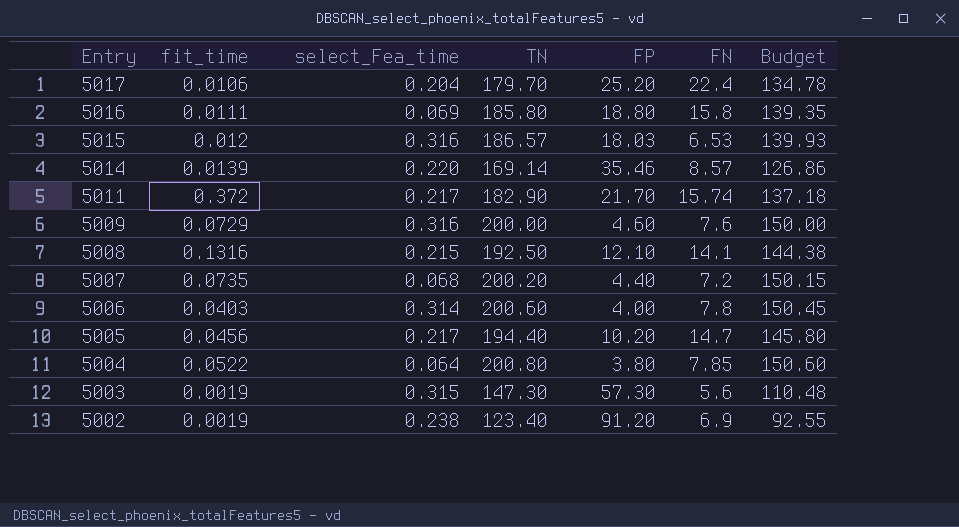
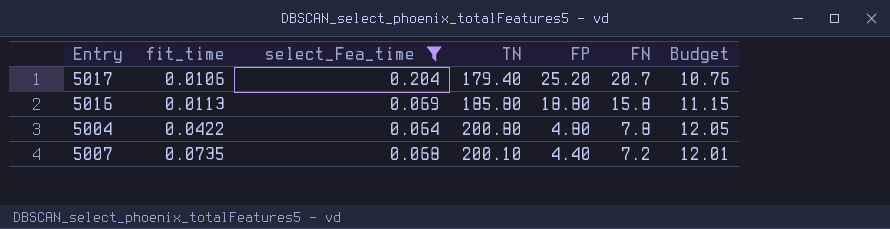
filter: none -> select_Fea_time <= 0.204
row order: Entry descending -> fit_time ascending
column Budget | formula: [TN] * 0.75 -> [TN] * 0.06
5017 | TN: 179.70 -> 179.40
5017 | FN: 22.4 -> 20.7
5016 | fit_time: 0.0111 -> 0.0113
5004 | fit_time: 0.0522 -> 0.0422
5004 | FP: 3.80 -> 4.80
5004 | FN: 7.85 -> 7.8
5007 | TN: 200.20 -> 200.10

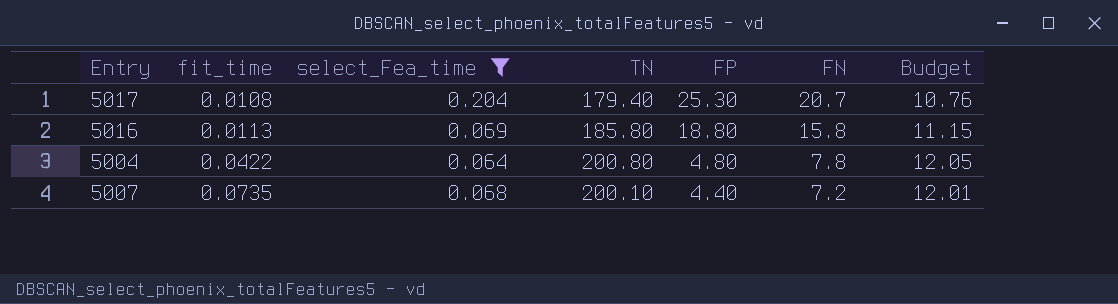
5017 | fit_time: 0.0106 -> 0.0108
5017 | FP: 25.20 -> 25.30

